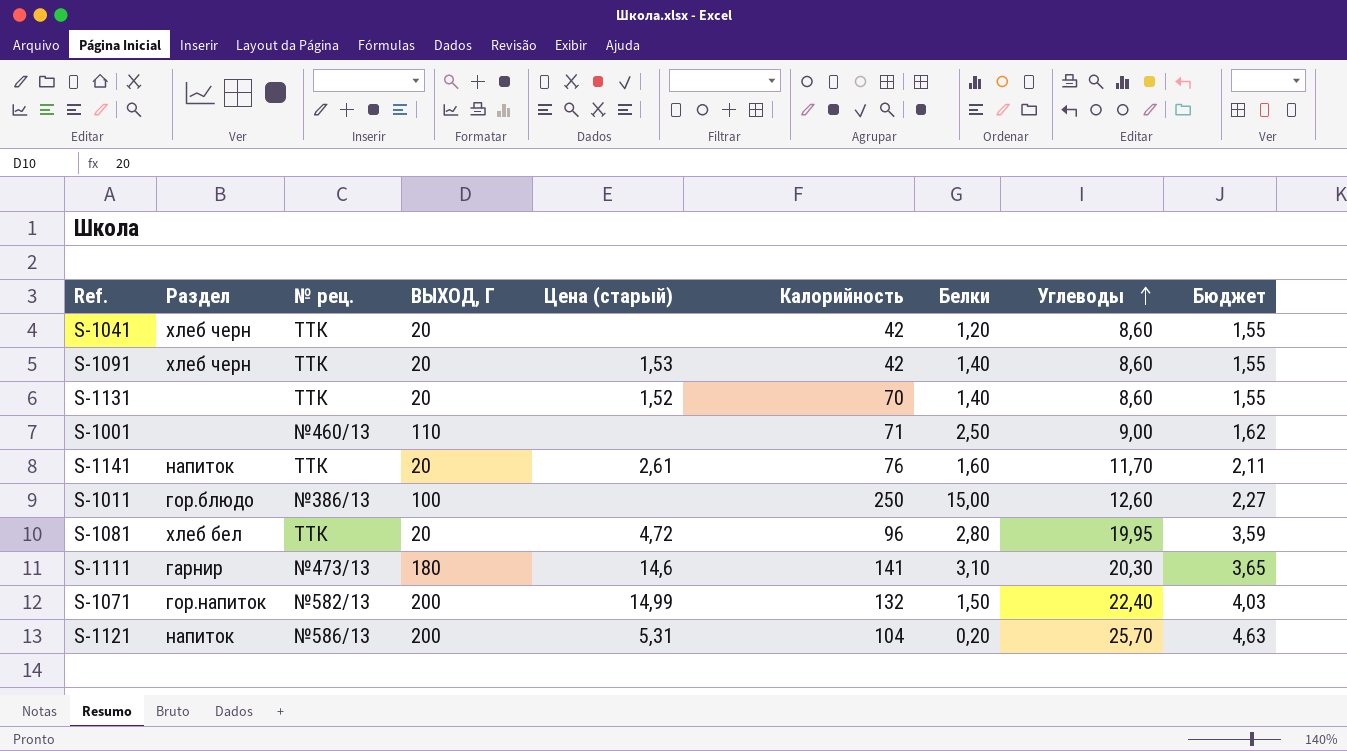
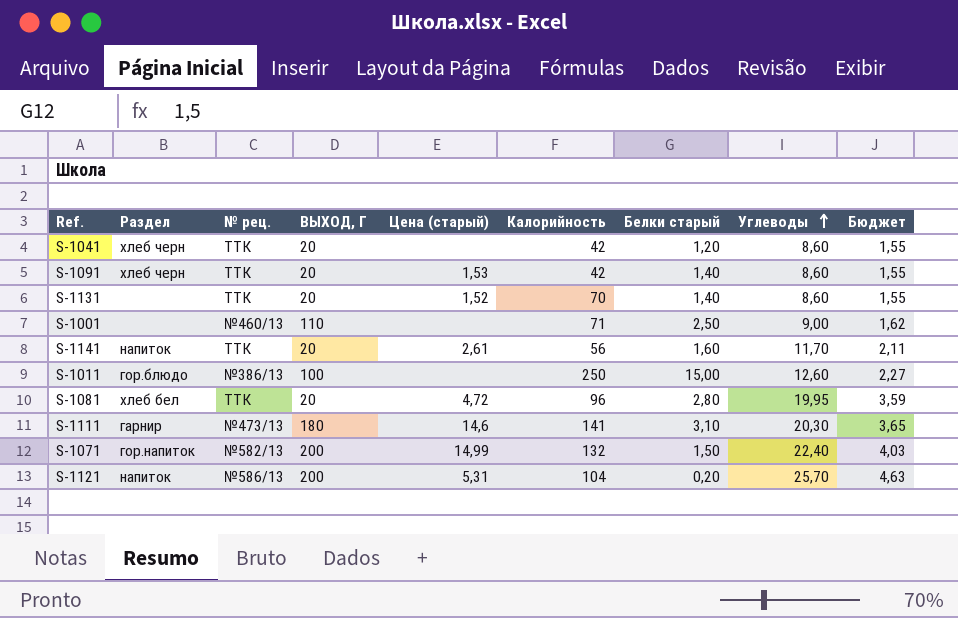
column name: Белки -> Белки старый
S-1141 | Калорийность: 76 -> 56

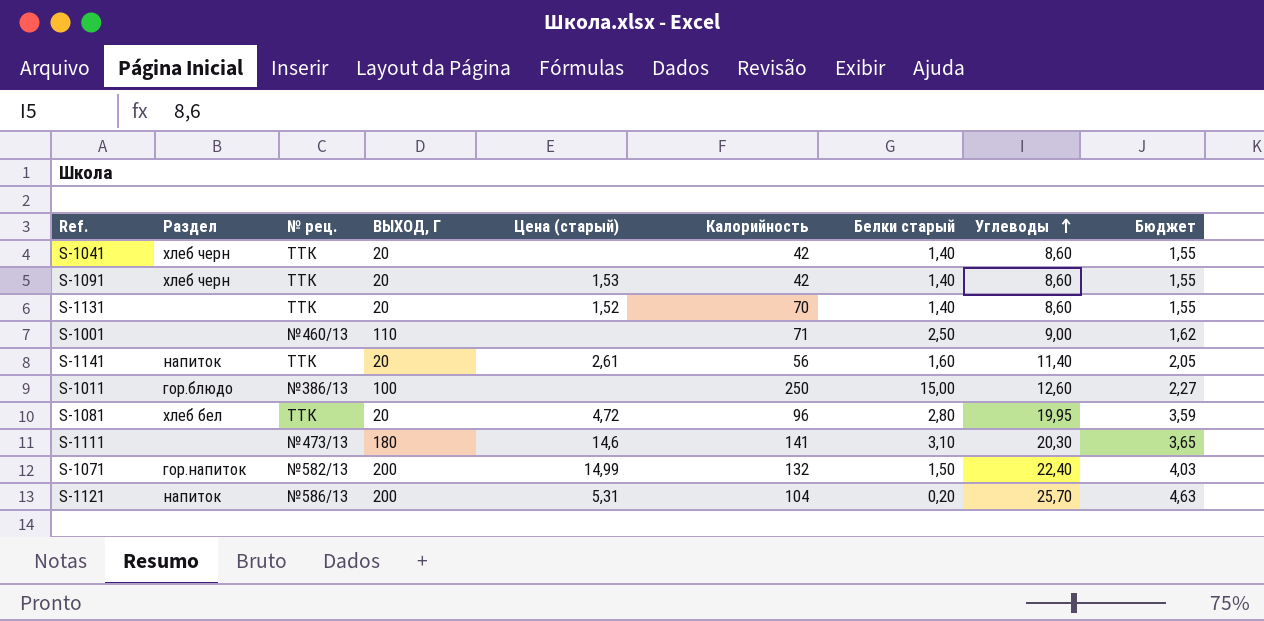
S-1041 | Белки старый: 1,20 -> 1,40
S-1141 | Углеводы: 11,70 -> 11,40
S-1141 | Бюджет: 2,11 -> 2,05
S-1111 | Раздел: гарнир -> none

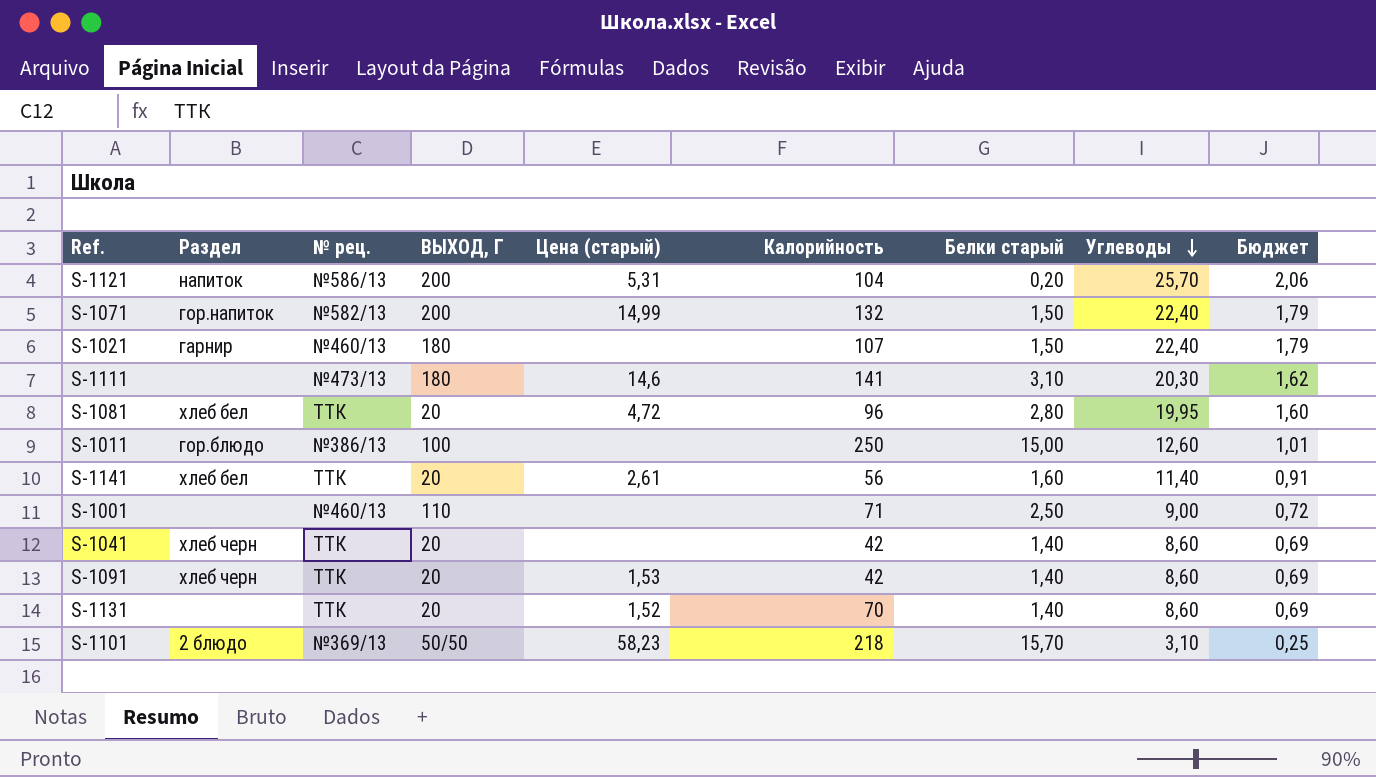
row order: Углеводы ascending -> Углеводы descending
column Бюджет | formula: [Углеводы] * 0,18 -> [Углеводы] * 0,08
row S-1021: none -> гарнир | №460/13 | 180 | none | 107 | 1,50 | 22,40 | 1,79
S-1141 | Раздел: напиток -> хлеб бел
row S-1101: none -> 2 блюдо | №369/13 | 50/50 | 58,23 | 218 | 15,70 | 3,10 | 0,25

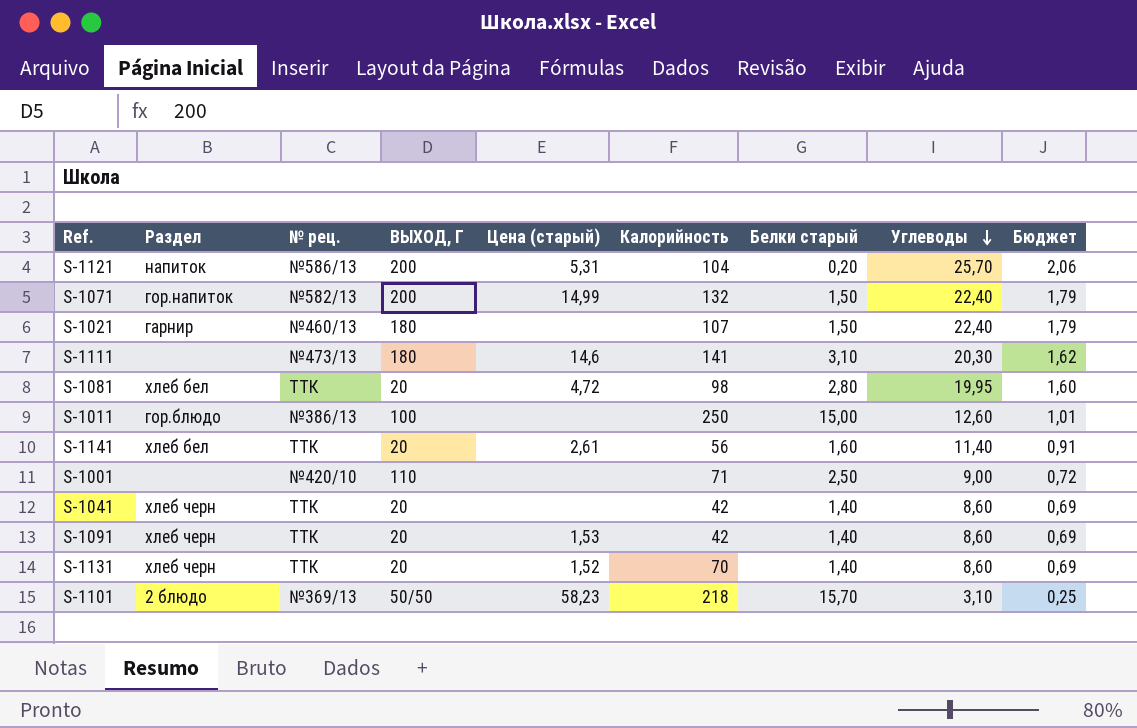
S-1081 | Калорийность: 96 -> 98
S-1001 | № рец.: №460/13 -> №420/10
S-1131 | Раздел: none -> хлеб черн

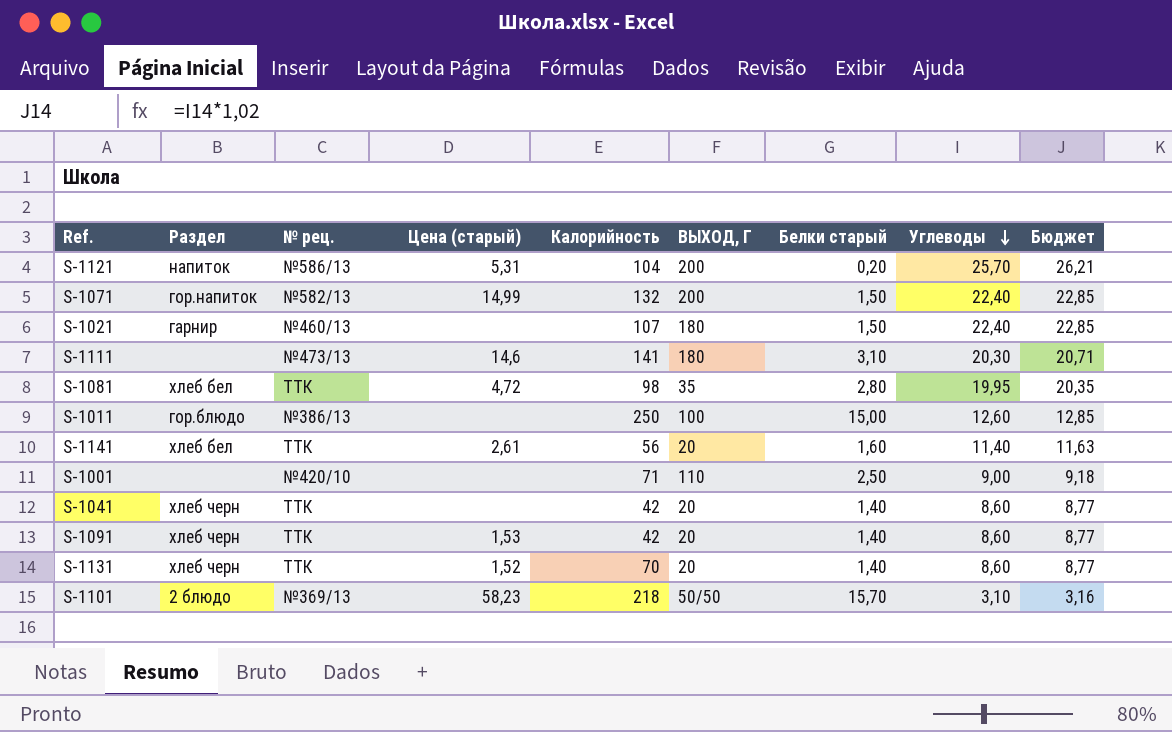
column ВЫХОД, Г | position: 4 -> 6
column Бюджет | formula: [Углеводы] * 0,08 -> [Углеводы] * 1,02
S-1081 | ВЫХОД, Г: 20 -> 35

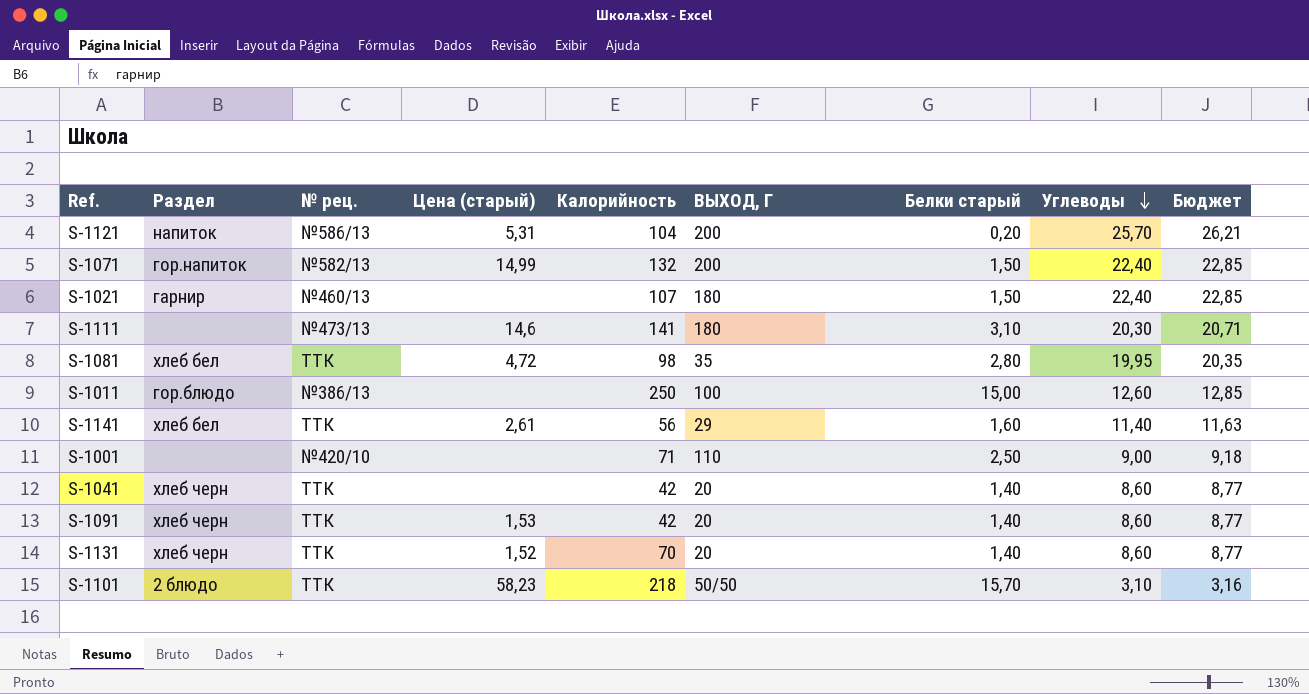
S-1141 | ВЫХОД, Г: 20 -> 29
S-1101 | № рец.: №369/13 -> ТТК

